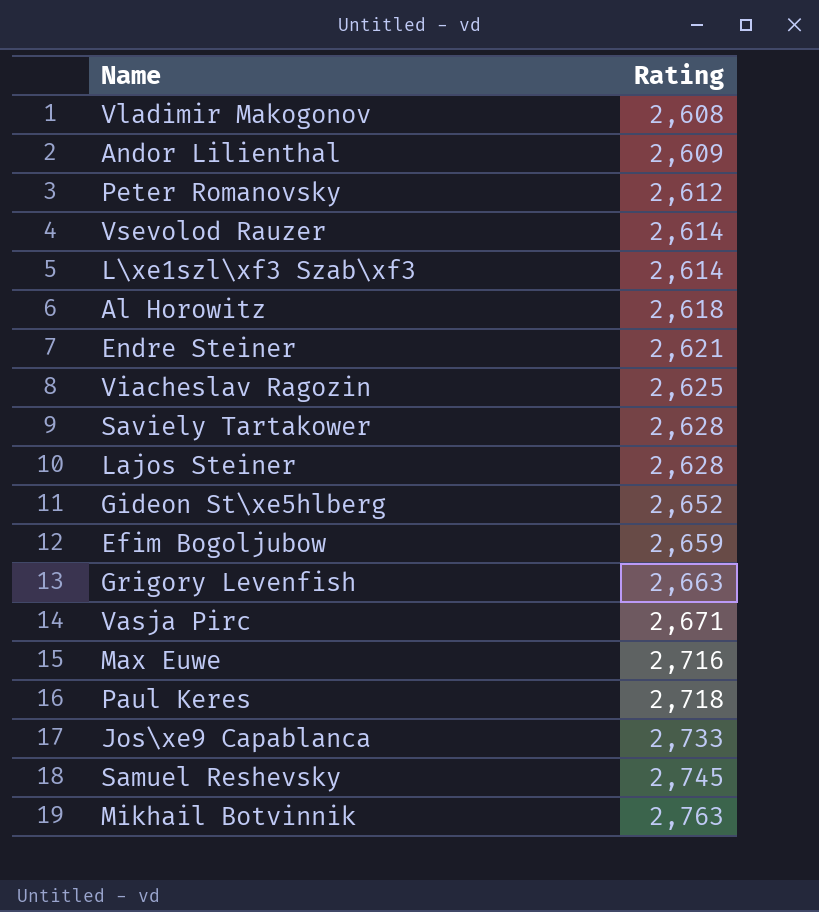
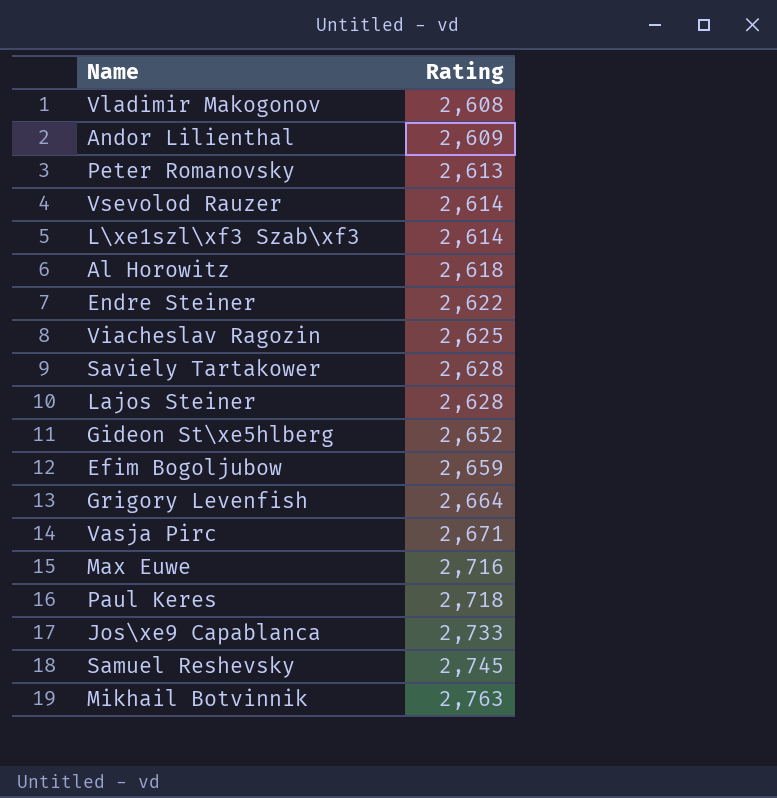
Peter Romanovsky | Rating: 2,612 -> 2,613
Endre Steiner | Rating: 2,621 -> 2,622
Grigory Levenfish | Rating: 2,663 -> 2,664

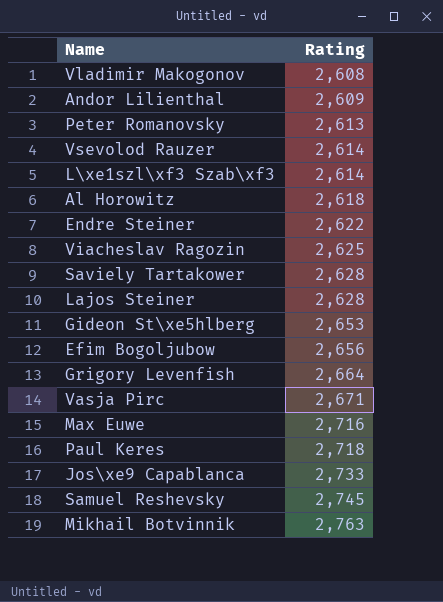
Gideon St\xe5hlberg | Rating: 2,652 -> 2,653
Efim Bogoljubow | Rating: 2,659 -> 2,656

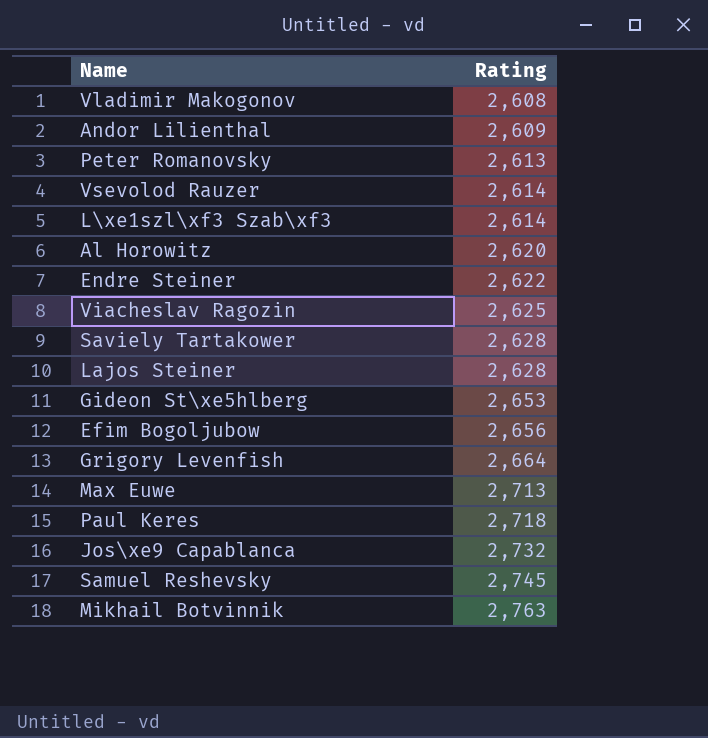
row Vasja Pirc: 2,671 -> none
Al Horowitz | Rating: 2,618 -> 2,620
Max Euwe | Rating: 2,716 -> 2,713
Jos\xe9 Capablanca | Rating: 2,733 -> 2,732

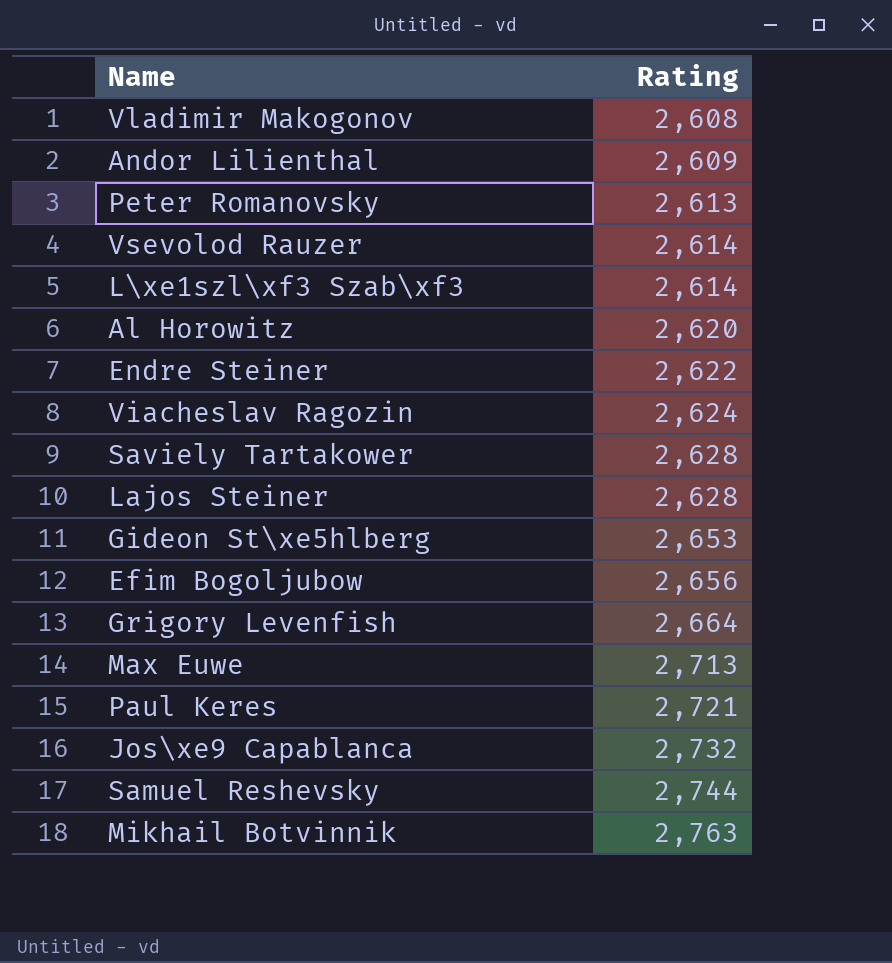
Viacheslav Ragozin | Rating: 2,625 -> 2,624
Paul Keres | Rating: 2,718 -> 2,721
Samuel Reshevsky | Rating: 2,745 -> 2,744

